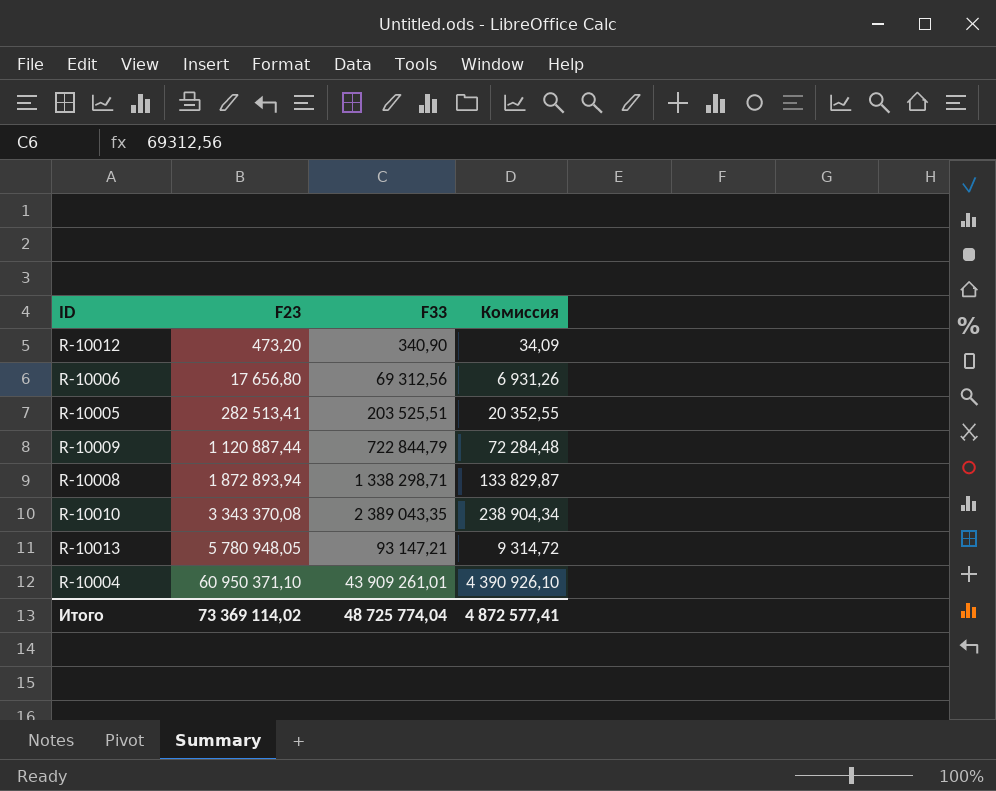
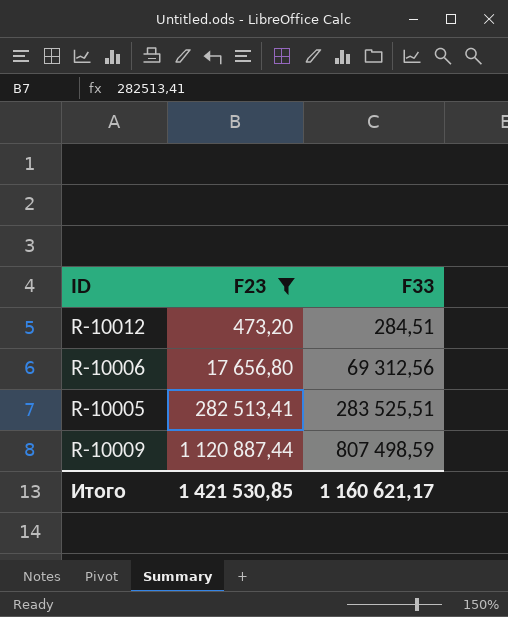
filter: none -> F23 <= 1 120 887,44
column Комиссия | formula: [F33] * 0,1 -> none
R-10012 | F33: 340,90 -> 284,51
R-10005 | F33: 203 525,51 -> 283 525,51
R-10009 | F33: 722 844,79 -> 807 498,59
Итого | F23: 73 369 114,02 -> 1 421 530,85
Итого | F33: 48 725 774,04 -> 1 160 621,17

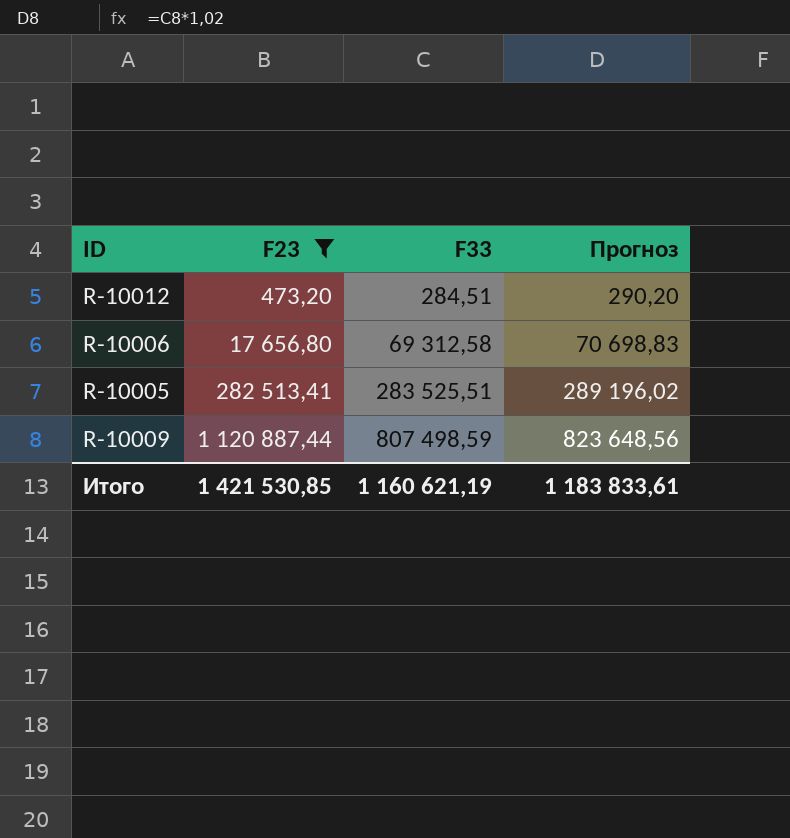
column Прогноз | formula: none -> [F33] * 1,02
R-10006 | F33: 69 312,56 -> 69 312,58
Итого | F33: 1 160 621,17 -> 1 160 621,19

